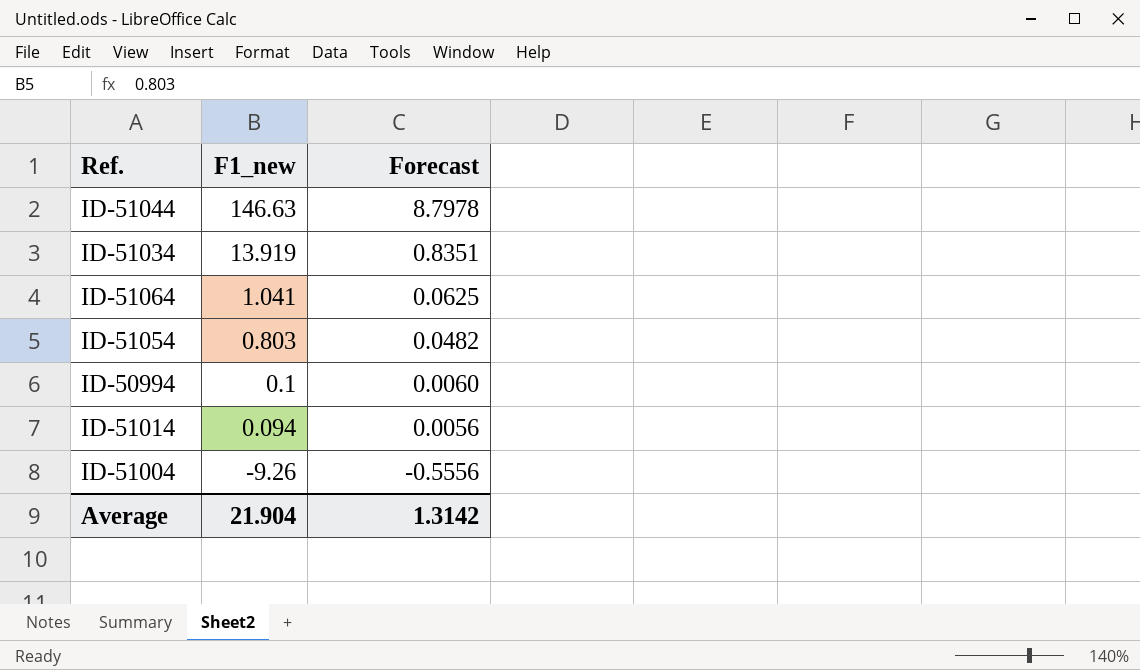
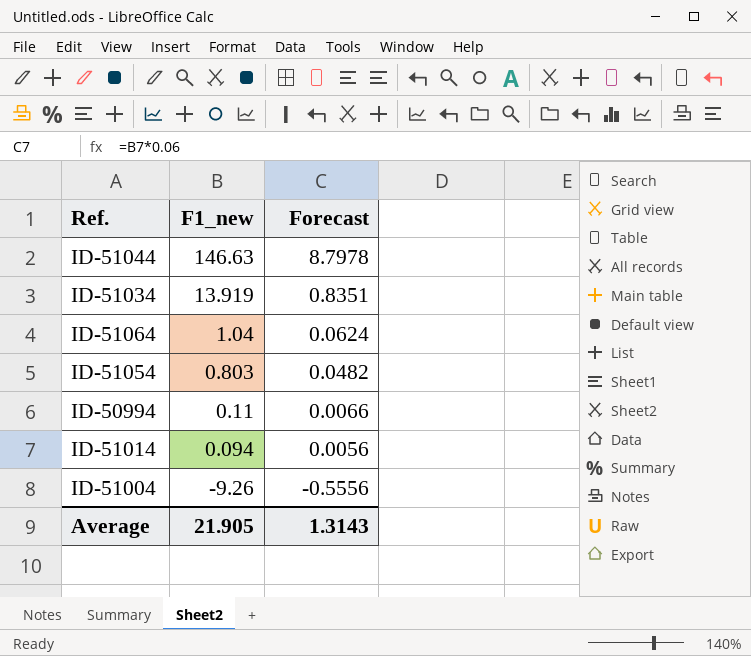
ID-51064 | F1_new: 1.041 -> 1.04
ID-51064 | Forecast: 0.0625 -> 0.0624
ID-50994 | F1_new: 0.1 -> 0.11
ID-50994 | Forecast: 0.0060 -> 0.0066
Average | F1_new: 21.904 -> 21.905
Average | Forecast: 1.3142 -> 1.3143

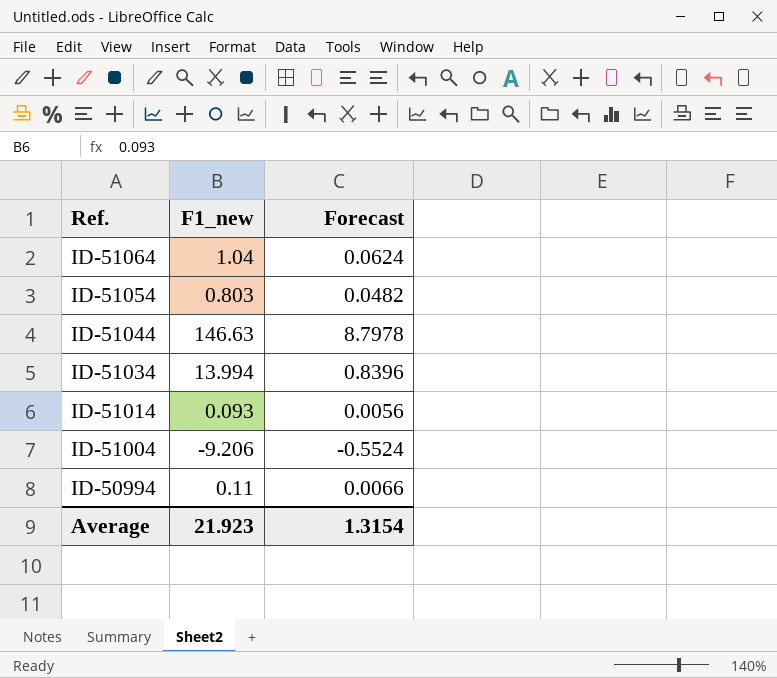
row order: F1_new descending -> Ref. descending
ID-51034 | F1_new: 13.919 -> 13.994
ID-51034 | Forecast: 0.8351 -> 0.8396
ID-51014 | F1_new: 0.094 -> 0.093
ID-51004 | F1_new: -9.26 -> -9.206
ID-51004 | Forecast: -0.5556 -> -0.5524
Average | F1_new: 21.905 -> 21.923
Average | Forecast: 1.3143 -> 1.3154

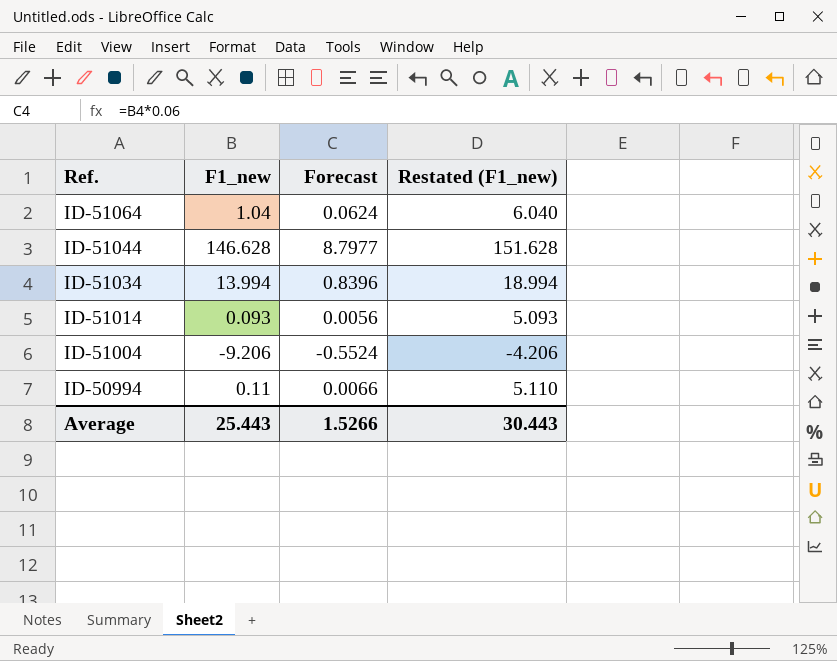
column Restated (F1_new) | formula: none -> [F1_new] + 5
row ID-51054: 0.803 | 0.0482 -> none
ID-51044 | F1_new: 146.63 -> 146.628
ID-51044 | Forecast: 8.7978 -> 8.7977
Average | F1_new: 21.923 -> 25.443
Average | Forecast: 1.3154 -> 1.5266

